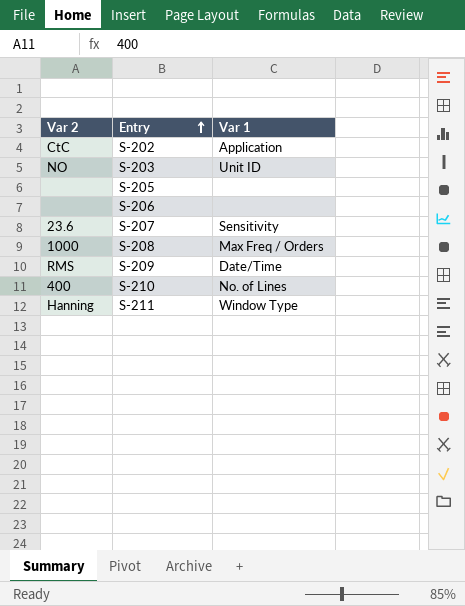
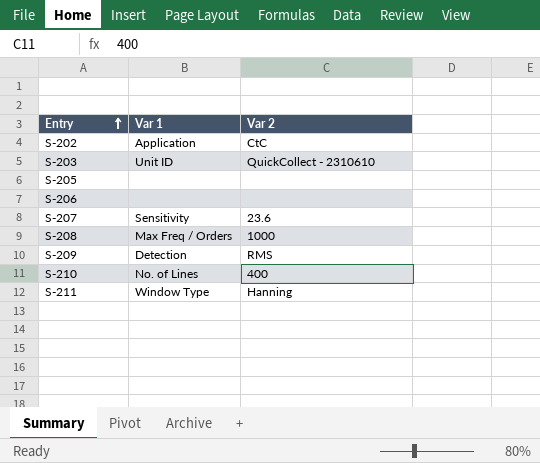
column Var 2 | position: 1 -> 3
S-203 | Var 2: NO -> QuickCollect - 2310610
S-209 | Var 1: Date/Time -> Detection

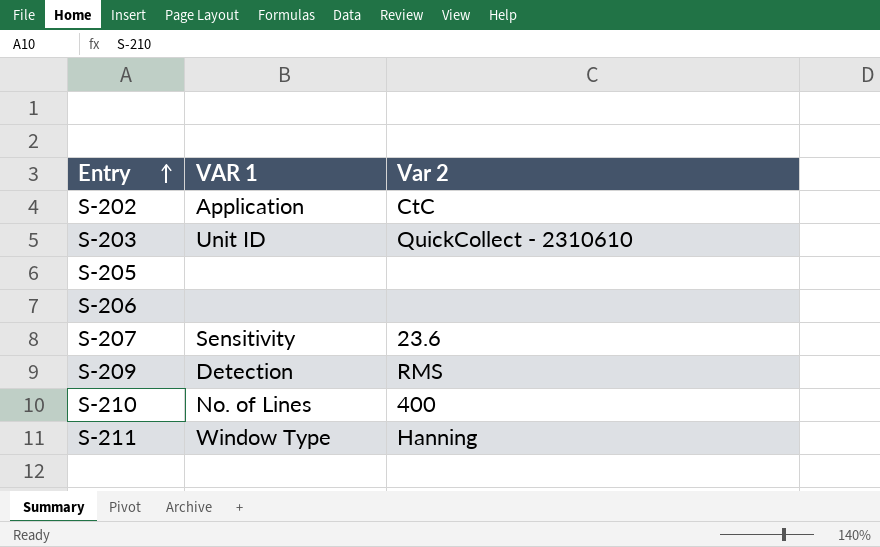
column name: Var 1 -> VAR 1
row S-208: Max Freq / Orders | 1000 -> none

